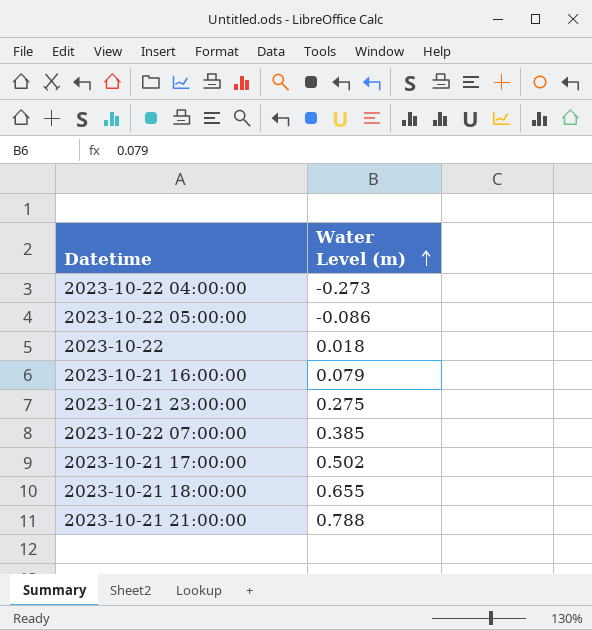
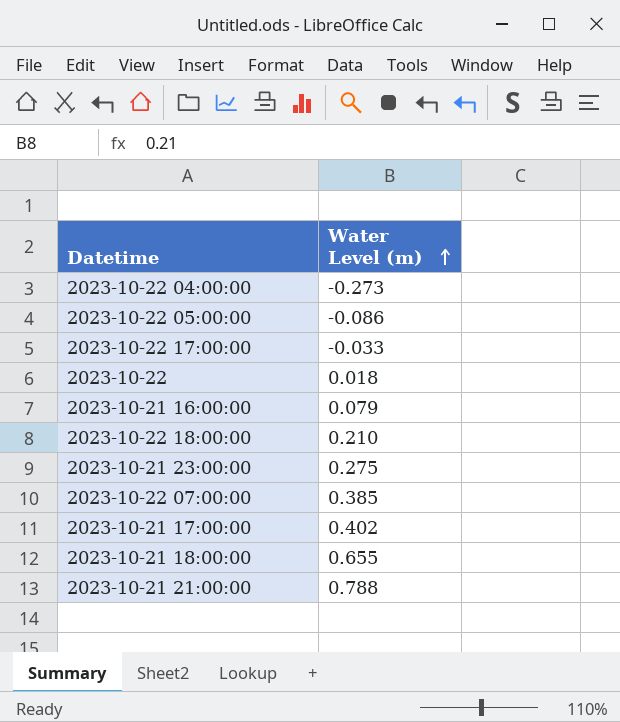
row 2023-10-22 17:00:00: none -> -0.033
row 2023-10-22 18:00:00: none -> 0.210
2023-10-21 17:00:00 | Water Level (m): 0.502 -> 0.402

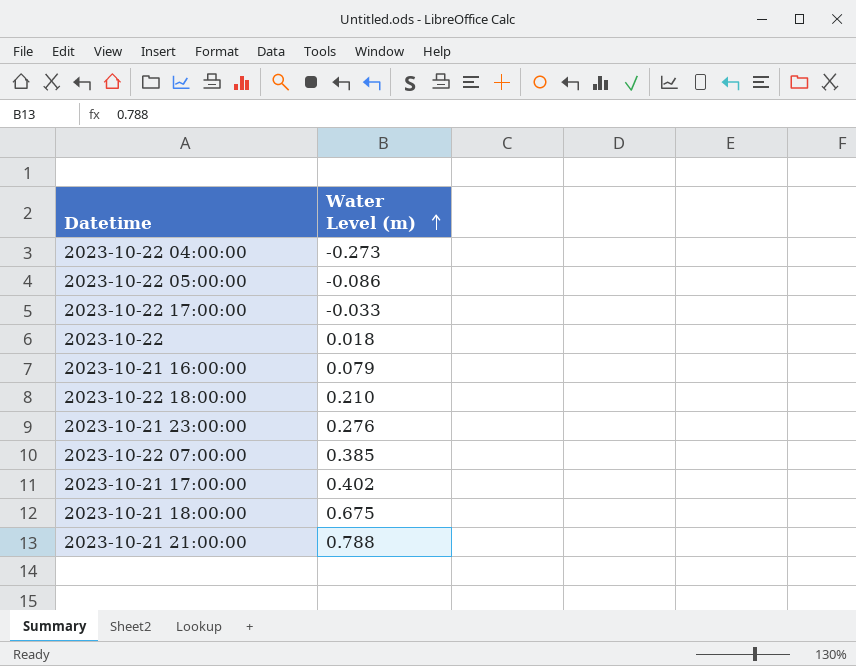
2023-10-21 23:00:00 | Water Level (m): 0.275 -> 0.276
2023-10-21 18:00:00 | Water Level (m): 0.655 -> 0.675

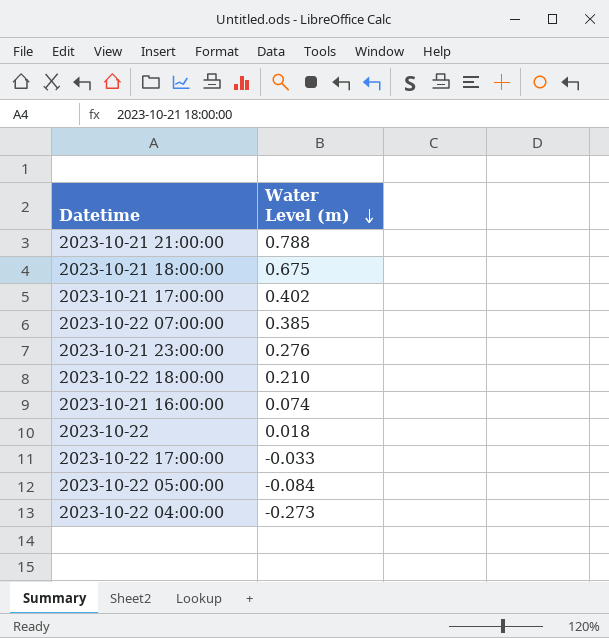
row order: Water Level (m) ascending -> Water Level (m) descending
2023-10-21 16:00:00 | Water Level (m): 0.079 -> 0.074
2023-10-22 05:00:00 | Water Level (m): -0.086 -> -0.084

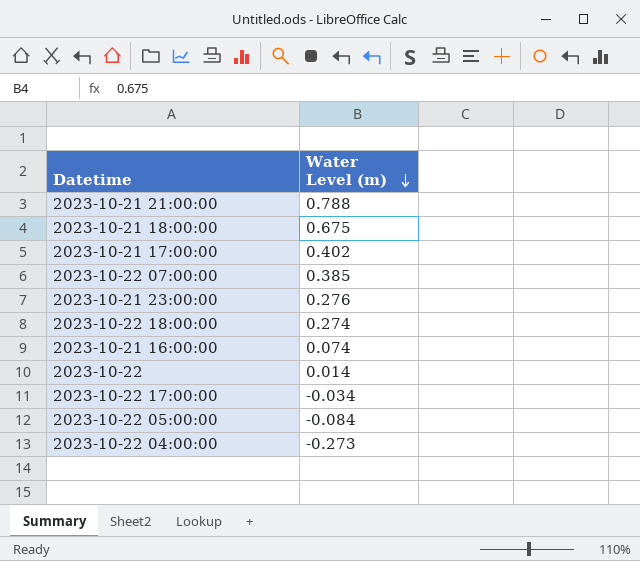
2023-10-22 18:00:00 | Water Level (m): 0.210 -> 0.274
2023-10-22 | Water Level (m): 0.018 -> 0.014
2023-10-22 17:00:00 | Water Level (m): -0.033 -> -0.034

